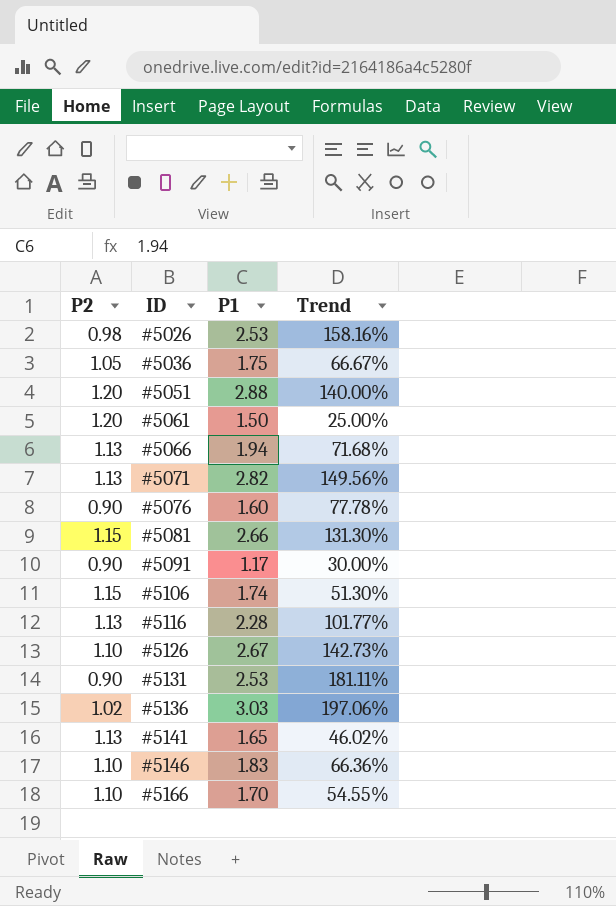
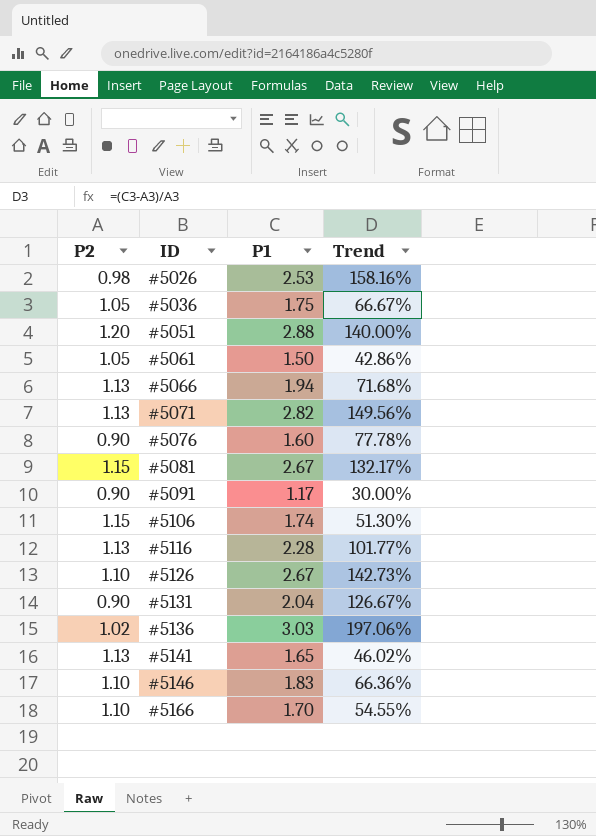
#5061 | P2: 1.20 -> 1.05
#5061 | Trend: 25.00% -> 42.86%
#5081 | P1: 2.66 -> 2.67
#5081 | Trend: 131.30% -> 132.17%
#5131 | P1: 2.53 -> 2.04
#5131 | Trend: 181.11% -> 126.67%

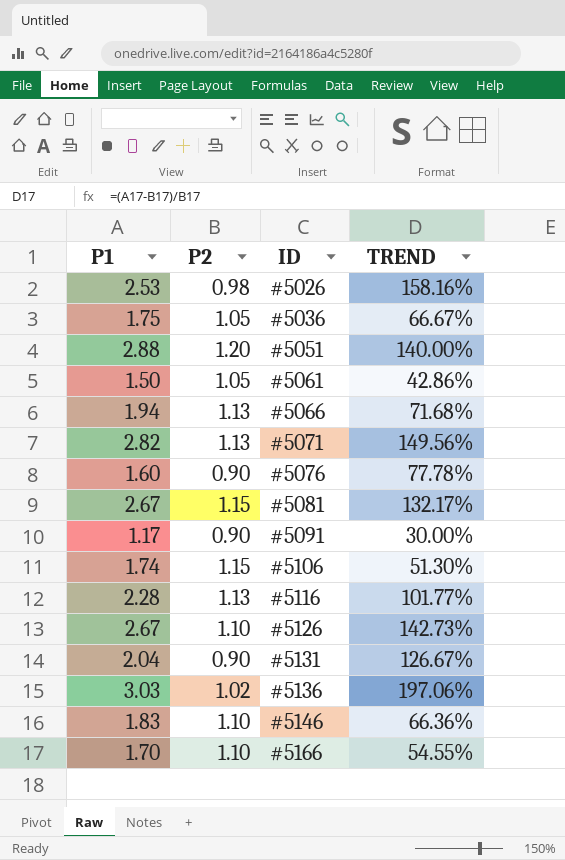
column P1 | position: 3 -> 1
column name: Trend -> TREND
row #5141: 1.13 | 1.65 | 46.02% -> none

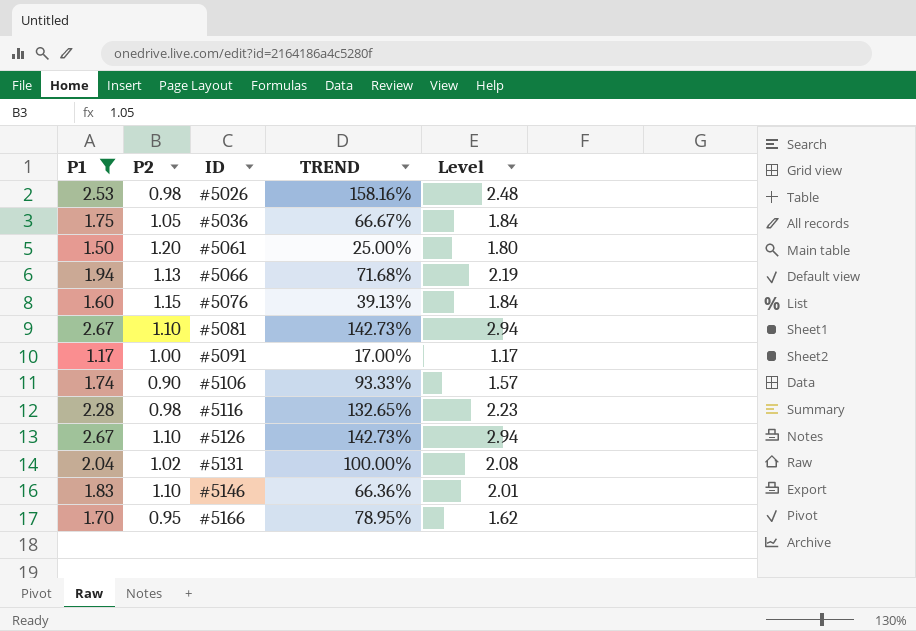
filter: none -> P1 <= 2.67
column Level | formula: none -> [P1] * [P2]
#5061 | P2: 1.05 -> 1.20
#5061 | TREND: 42.86% -> 25.00%
#5076 | P2: 0.90 -> 1.15
#5076 | TREND: 77.78% -> 39.13%
#5081 | P2: 1.15 -> 1.10
#5081 | TREND: 132.17% -> 142.73%
#5091 | P2: 0.90 -> 1.00
#5091 | TREND: 30.00% -> 17.00%
#5106 | P2: 1.15 -> 0.90
#5106 | TREND: 51.30% -> 93.33%
#5116 | P2: 1.13 -> 0.98
#5116 | TREND: 101.77% -> 132.65%
#5131 | P2: 0.90 -> 1.02
#5131 | TREND: 126.67% -> 100.00%
#5166 | P2: 1.10 -> 0.95
#5166 | TREND: 54.55% -> 78.95%

